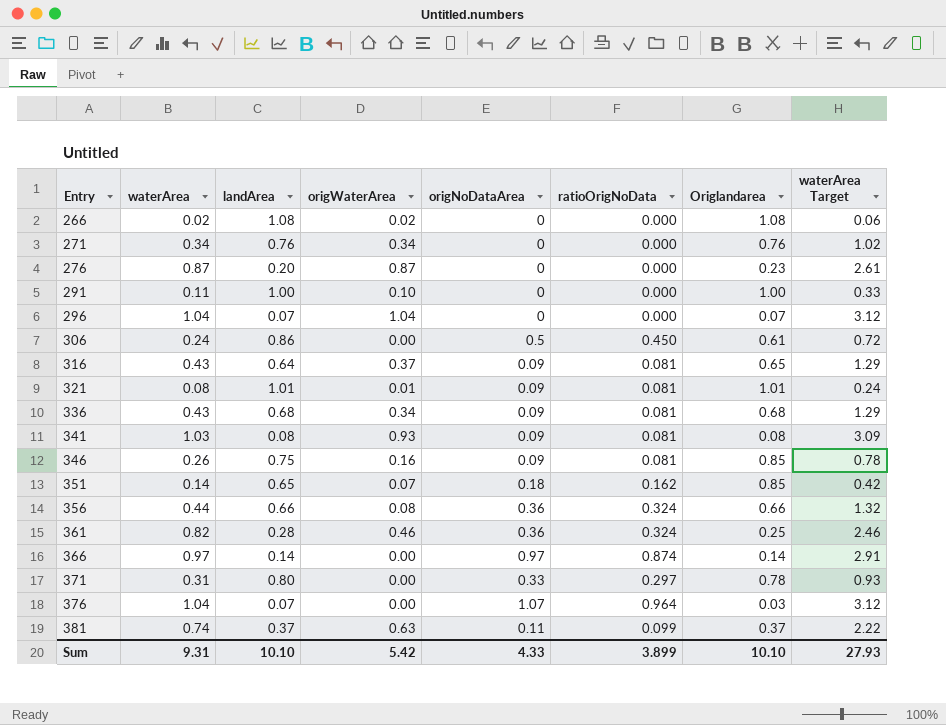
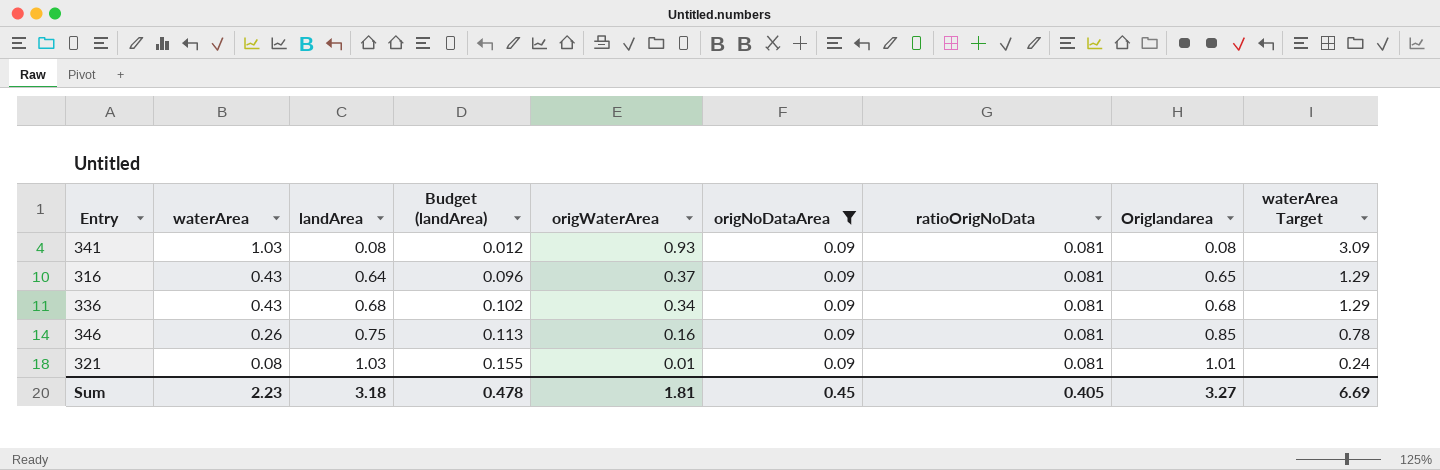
filter: none -> origNoDataArea = 0.09
row order: Entry ascending -> waterArea descending
column Budget (landArea) | formula: none -> [landArea] * 0.15
321 | landArea: 1.01 -> 1.03
Sum | waterArea: 9.31 -> 2.23
Sum | landArea: 10.10 -> 3.18
Sum | origWaterArea: 5.42 -> 1.81
Sum | origNoDataArea: 4.33 -> 0.45
Sum | ratioOrigNoData: 3.899 -> 0.405
Sum | Origlandarea: 10.10 -> 3.27
Sum | waterArea Target: 27.93 -> 6.69

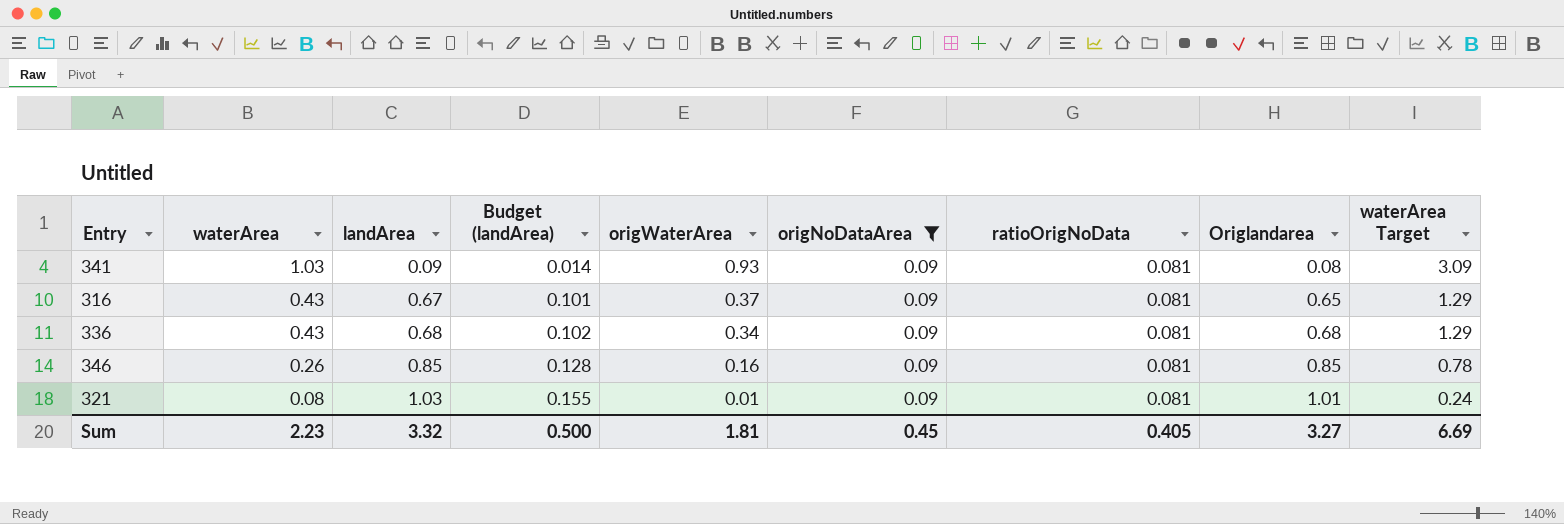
341 | landArea: 0.08 -> 0.09
341 | Budget (landArea): 0.012 -> 0.014
316 | landArea: 0.64 -> 0.67
316 | Budget (landArea): 0.096 -> 0.101
346 | landArea: 0.75 -> 0.85
346 | Budget (landArea): 0.113 -> 0.128
Sum | landArea: 3.18 -> 3.32
Sum | Budget (landArea): 0.478 -> 0.500

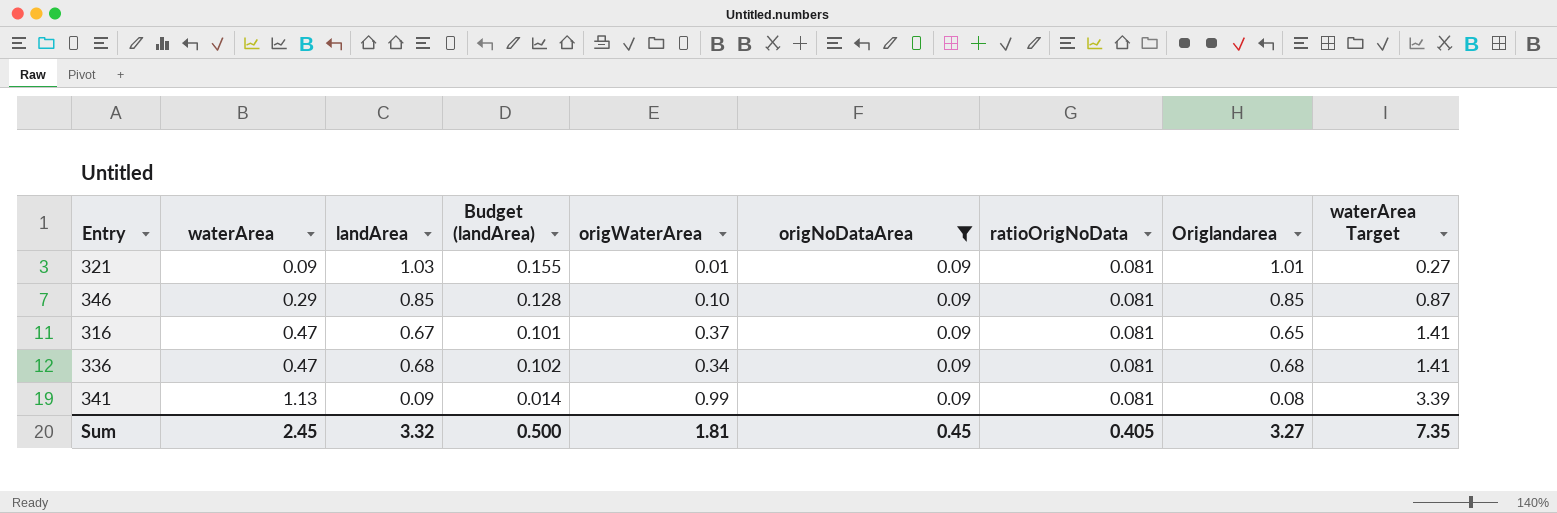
row order: waterArea descending -> waterArea ascending
321 | waterArea: 0.08 -> 0.09
321 | waterArea Target: 0.24 -> 0.27
346 | waterArea: 0.26 -> 0.29
346 | origWaterArea: 0.16 -> 0.10
346 | waterArea Target: 0.78 -> 0.87
316 | waterArea: 0.43 -> 0.47
316 | waterArea Target: 1.29 -> 1.41
336 | waterArea: 0.43 -> 0.47
336 | waterArea Target: 1.29 -> 1.41
341 | waterArea: 1.03 -> 1.13
341 | origWaterArea: 0.93 -> 0.99
341 | waterArea Target: 3.09 -> 3.39
Sum | waterArea: 2.23 -> 2.45
Sum | waterArea Target: 6.69 -> 7.35

